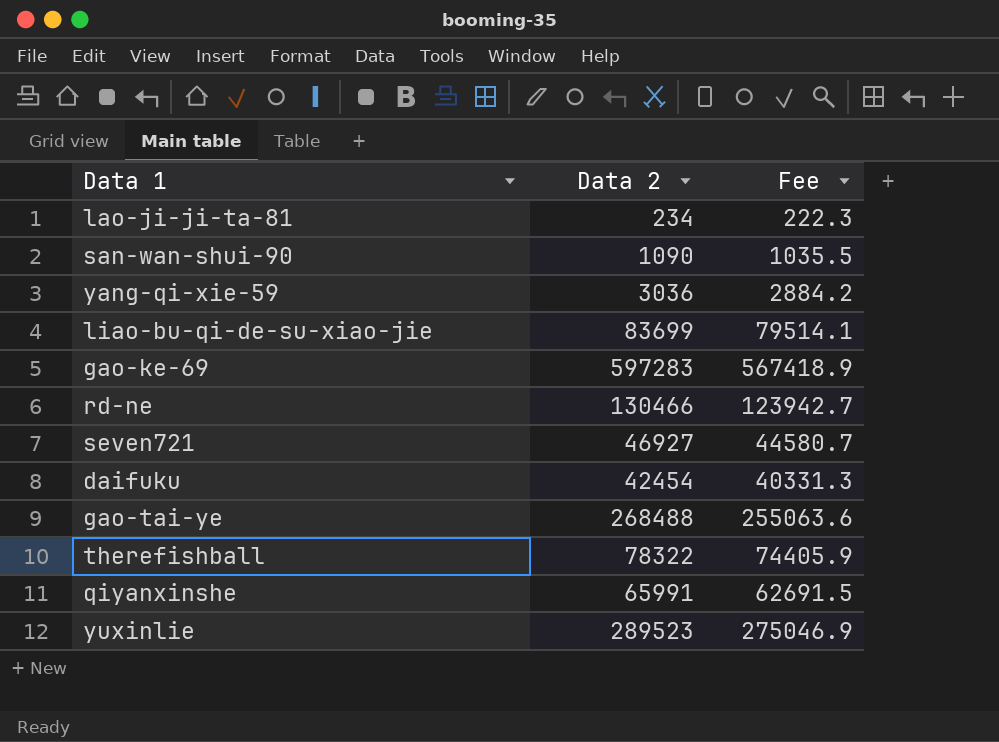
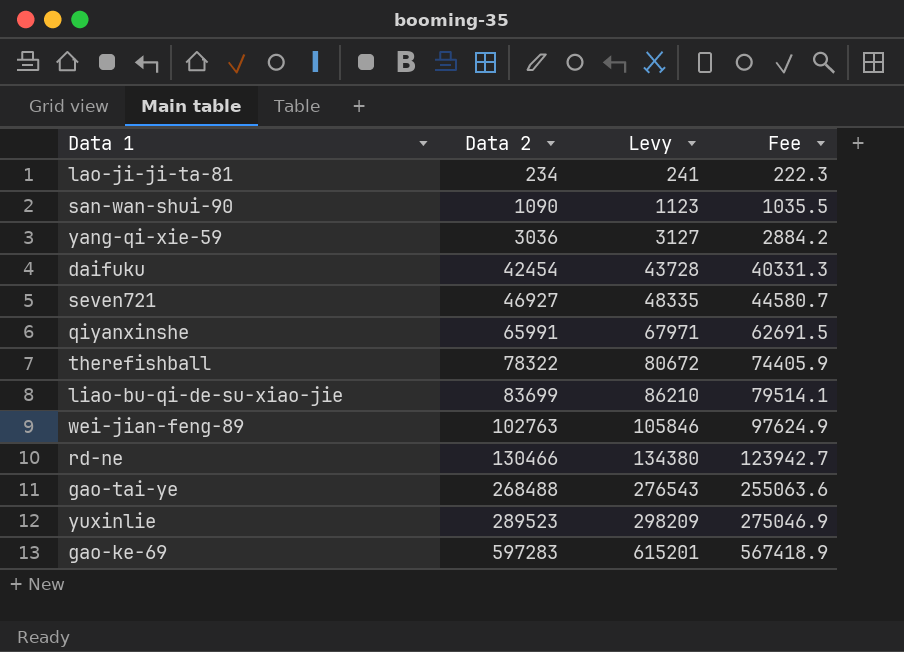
row order: none -> Data 2 ascending
column Levy | formula: none -> [Data 2] * 1.03
row wei-jian-feng-89: none -> 102763 | 105846 | 97624.9

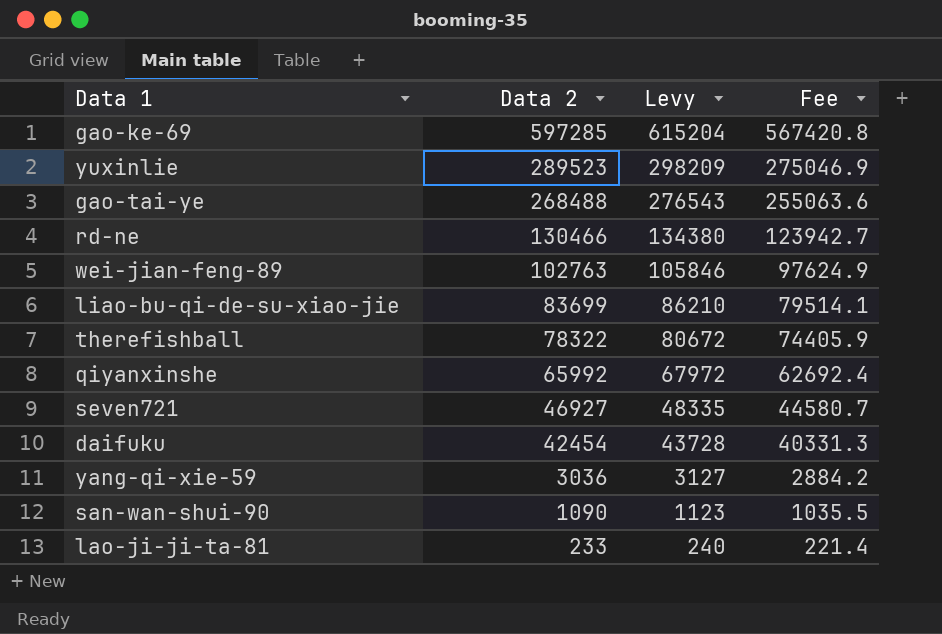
row order: Data 2 ascending -> Data 2 descending
gao-ke-69 | Data 2: 597283 -> 597285
gao-ke-69 | Levy: 615201 -> 615204
gao-ke-69 | Fee: 567418.9 -> 567420.8
qiyanxinshe | Data 2: 65991 -> 65992
qiyanxinshe | Levy: 67971 -> 67972
qiyanxinshe | Fee: 62691.5 -> 62692.4
lao-ji-ji-ta-81 | Data 2: 234 -> 233
lao-ji-ji-ta-81 | Levy: 241 -> 240
lao-ji-ji-ta-81 | Fee: 222.3 -> 221.4

